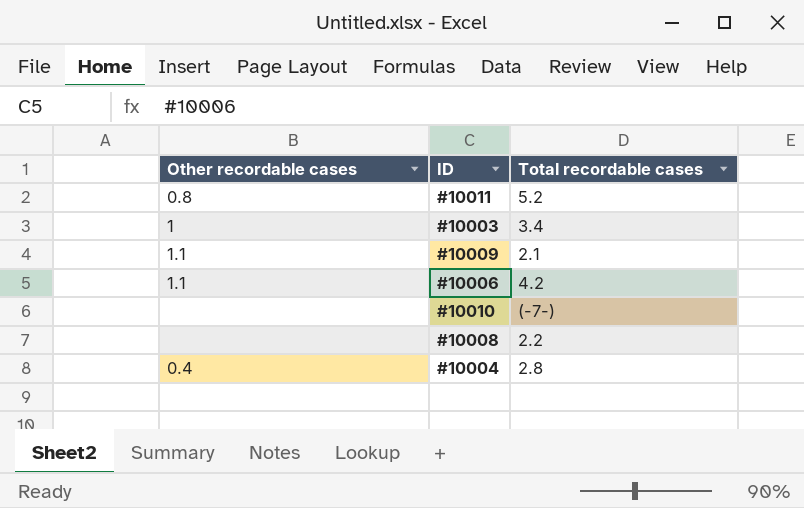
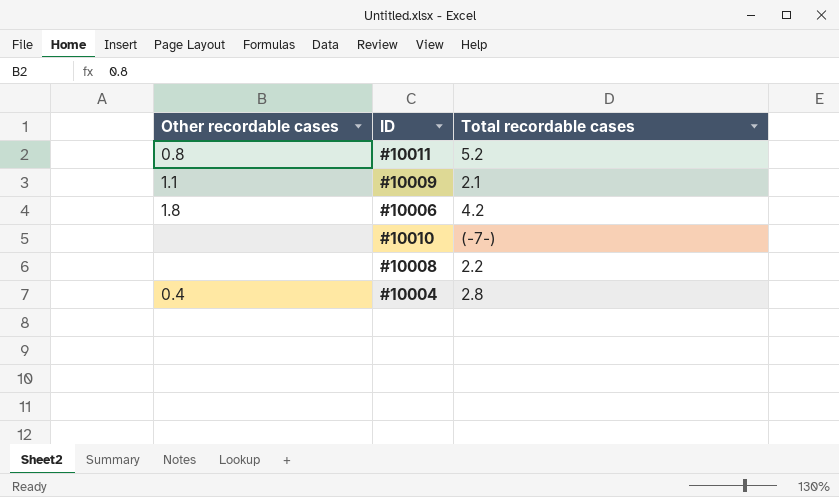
row #10003: 1 | 3.4 -> none
#10006 | Other recordable cases: 1.1 -> 1.8

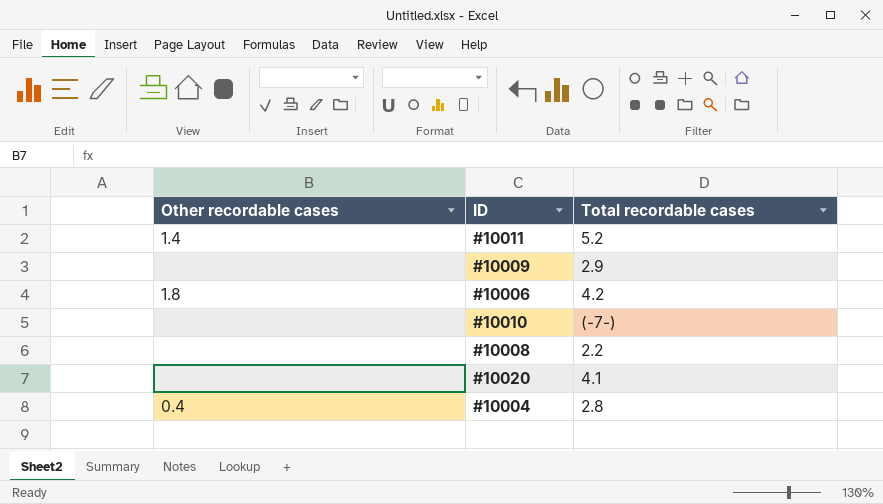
#10011 | Other recordable cases: 0.8 -> 1.4
#10009 | Other recordable cases: 1.1 -> none
#10009 | Total recordable cases: 2.1 -> 2.9
row #10020: none -> none | 4.1

